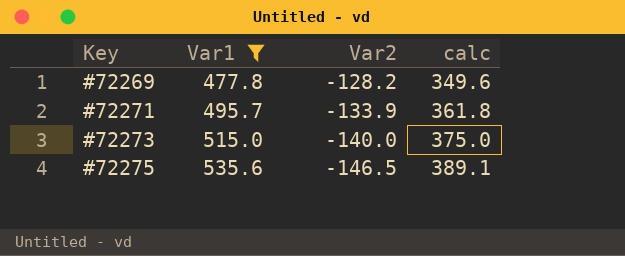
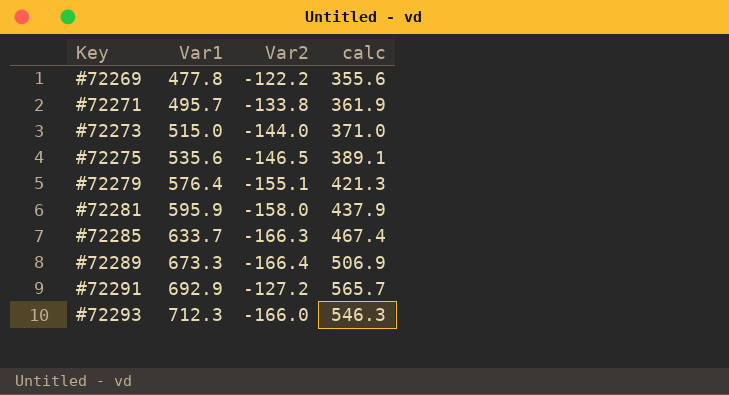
filter: Var1 <= 535.6 -> none
#72269 | Var2: -128.2 -> -122.2
#72269 | calc: 349.6 -> 355.6
#72271 | Var2: -133.9 -> -133.8
#72271 | calc: 361.8 -> 361.9
#72273 | Var2: -140.0 -> -144.0
#72273 | calc: 375.0 -> 371.0

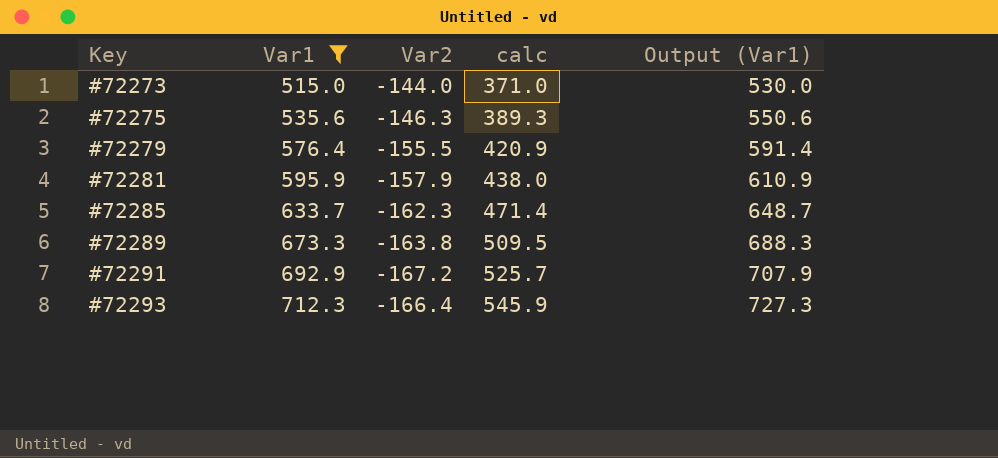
filter: none -> Var1 >= 515.0
column Output (Var1) | formula: none -> [Var1] + 15
#72275 | Var2: -146.5 -> -146.3
#72275 | calc: 389.1 -> 389.3
#72279 | Var2: -155.1 -> -155.5
#72279 | calc: 421.3 -> 420.9
#72281 | Var2: -158.0 -> -157.9
#72281 | calc: 437.9 -> 438.0
#72285 | Var2: -166.3 -> -162.3
#72285 | calc: 467.4 -> 471.4
#72289 | Var2: -166.4 -> -163.8
#72289 | calc: 506.9 -> 509.5
#72291 | Var2: -127.2 -> -167.2
#72291 | calc: 565.7 -> 525.7
#72293 | Var2: -166.0 -> -166.4
#72293 | calc: 546.3 -> 545.9

